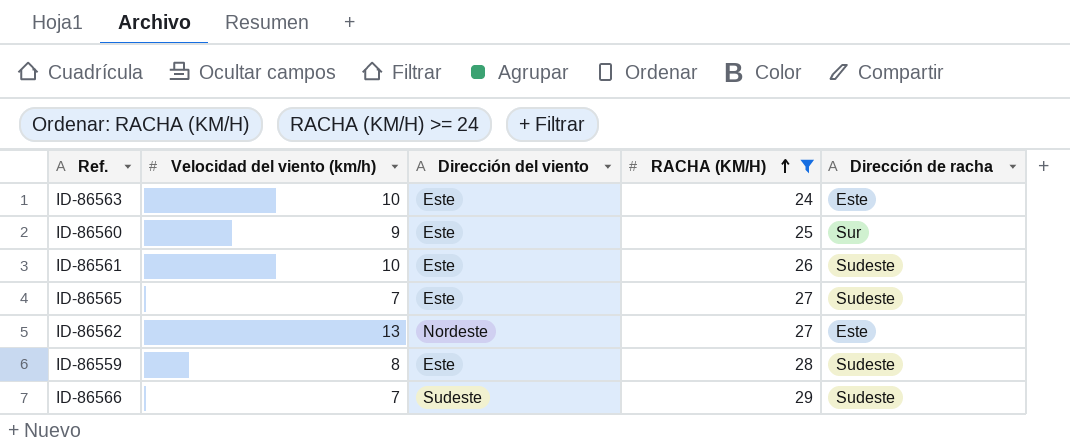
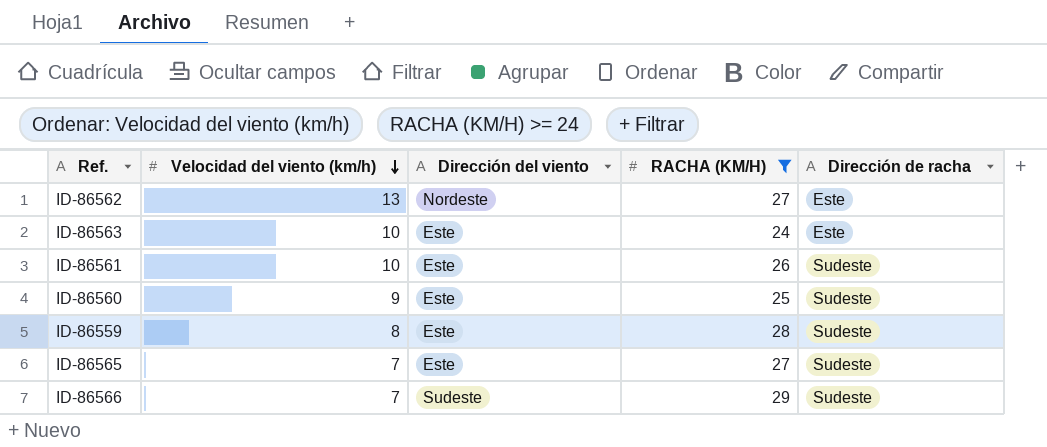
row order: RACHA (KM/H) ascending -> Velocidad del viento (km/h) descending
ID-86560 | Dirección de racha: Sur -> Sudeste

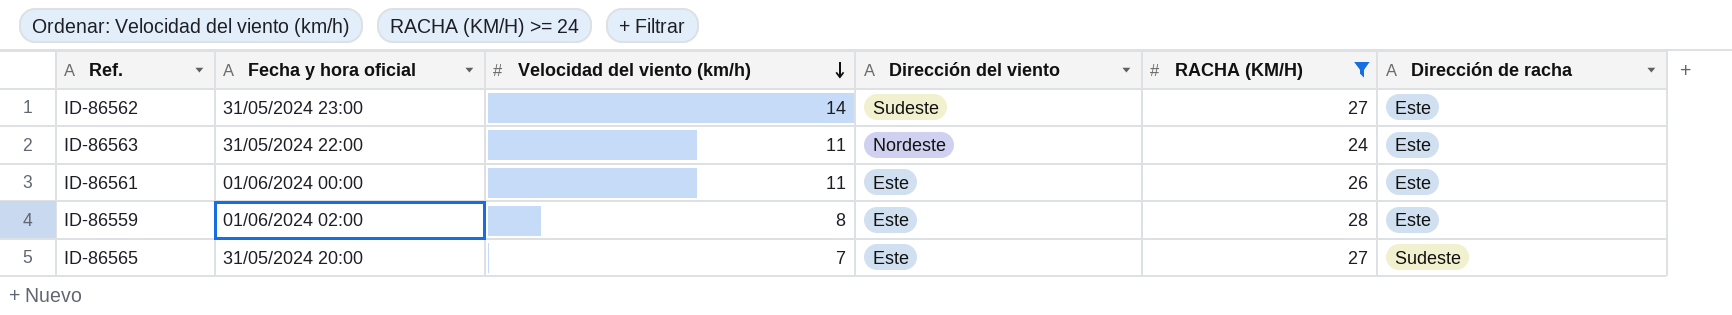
column Fecha y hora oficial | position: none -> 2
row ID-86560: 9 | Este | 25 | Sudeste -> none
row ID-86566: 7 | Sudeste | 29 | Sudeste -> none
ID-86562 | Velocidad del viento (km/h): 13 -> 14
ID-86562 | Dirección del viento: Nordeste -> Sudeste
ID-86563 | Velocidad del viento (km/h): 10 -> 11
ID-86563 | Dirección del viento: Este -> Nordeste
ID-86561 | Velocidad del viento (km/h): 10 -> 11
ID-86561 | Dirección de racha: Sudeste -> Este
ID-86559 | Dirección de racha: Sudeste -> Este

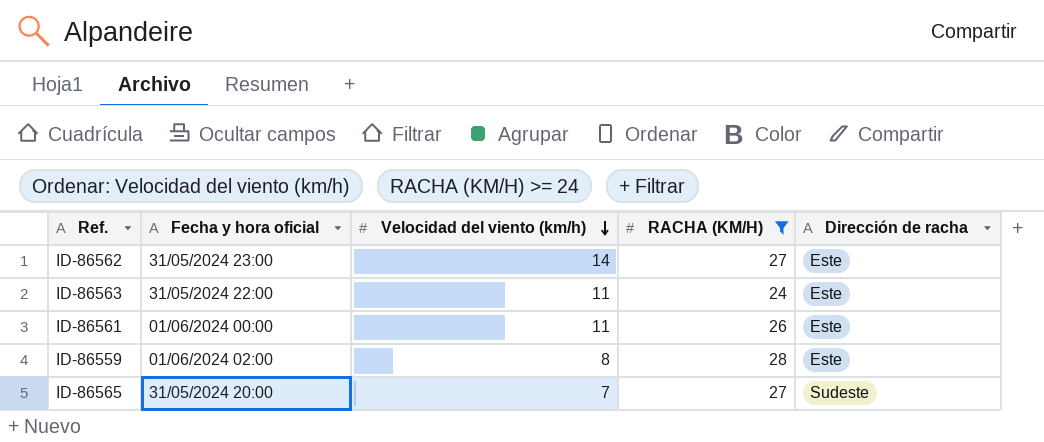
column Dirección del viento | position: 4 -> none

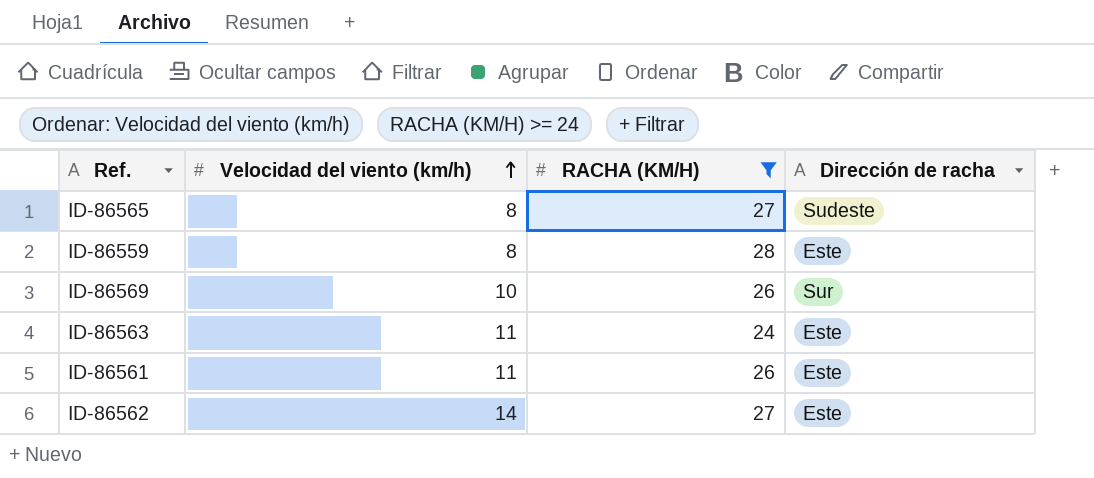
row order: Velocidad del viento (km/h) descending -> Velocidad del viento (km/h) ascending
column Fecha y hora oficial | position: 2 -> none
ID-86565 | Velocidad del viento (km/h): 7 -> 8
row ID-86569: none -> 10 | 26 | Sur

